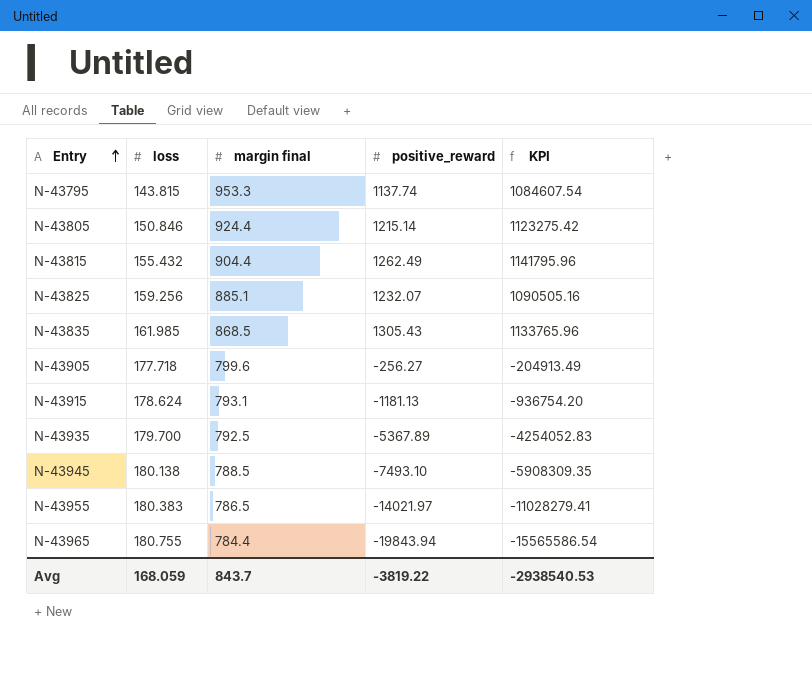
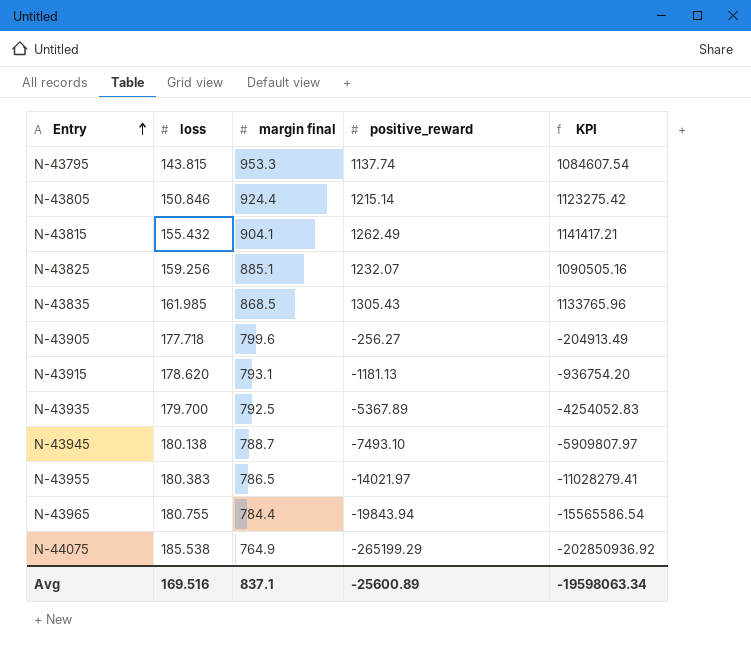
N-43815 | margin final: 904.4 -> 904.1
N-43815 | KPI: 1141795.96 -> 1141417.21
N-43915 | loss: 178.624 -> 178.620
N-43945 | margin final: 788.5 -> 788.7
N-43945 | KPI: -5908309.35 -> -5909807.97
row N-44075: none -> 185.538 | 764.9 | -265199.29 | -202850936.92
Avg | loss: 168.059 -> 169.516
Avg | margin final: 843.7 -> 837.1
Avg | positive_reward: -3819.22 -> -25600.89
Avg | KPI: -2938540.53 -> -19598063.34

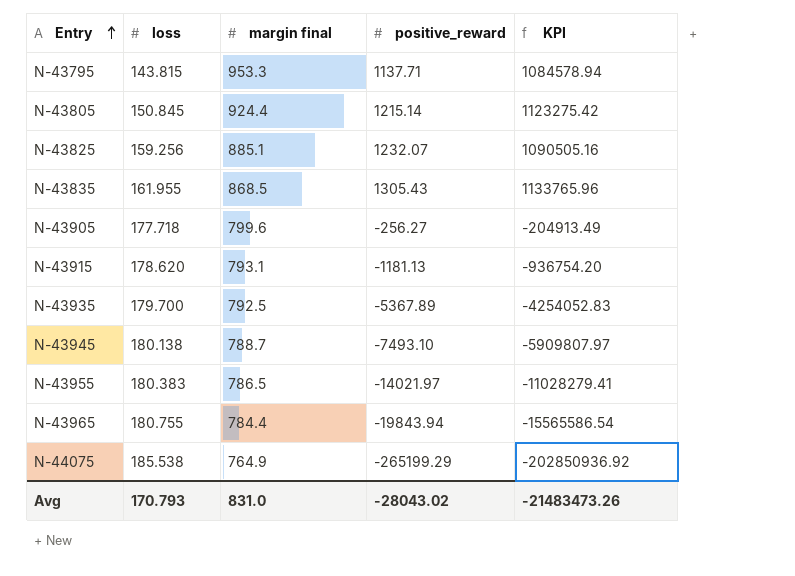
row N-43815: 155.432 | 904.1 | 1262.49 | 1141417.21 -> none
N-43795 | positive_reward: 1137.74 -> 1137.71
N-43795 | KPI: 1084607.54 -> 1084578.94
N-43805 | loss: 150.846 -> 150.845
N-43835 | loss: 161.985 -> 161.955
Avg | loss: 169.516 -> 170.793
Avg | margin final: 837.1 -> 831.0
Avg | positive_reward: -25600.89 -> -28043.02
Avg | KPI: -19598063.34 -> -21483473.26

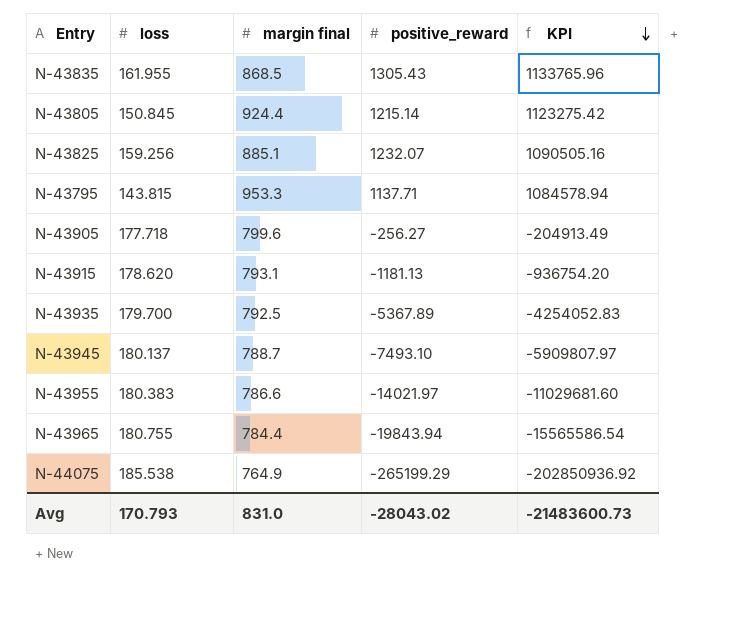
row order: Entry ascending -> KPI descending
N-43945 | loss: 180.138 -> 180.137
N-43955 | margin final: 786.5 -> 786.6
N-43955 | KPI: -11028279.41 -> -11029681.60
Avg | KPI: -21483473.26 -> -21483600.73

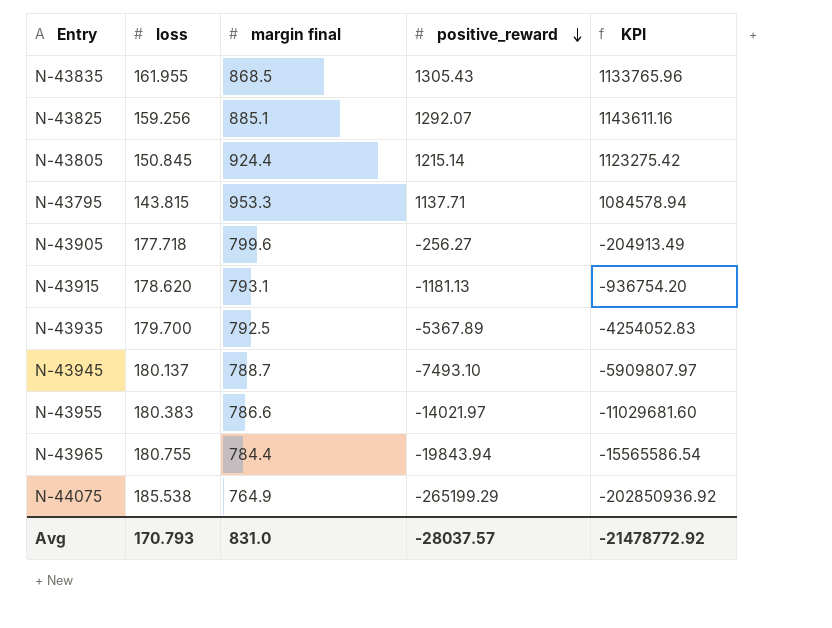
row order: KPI descending -> positive_reward descending
N-43825 | positive_reward: 1232.07 -> 1292.07
N-43825 | KPI: 1090505.16 -> 1143611.16
Avg | positive_reward: -28043.02 -> -28037.57
Avg | KPI: -21483600.73 -> -21478772.92

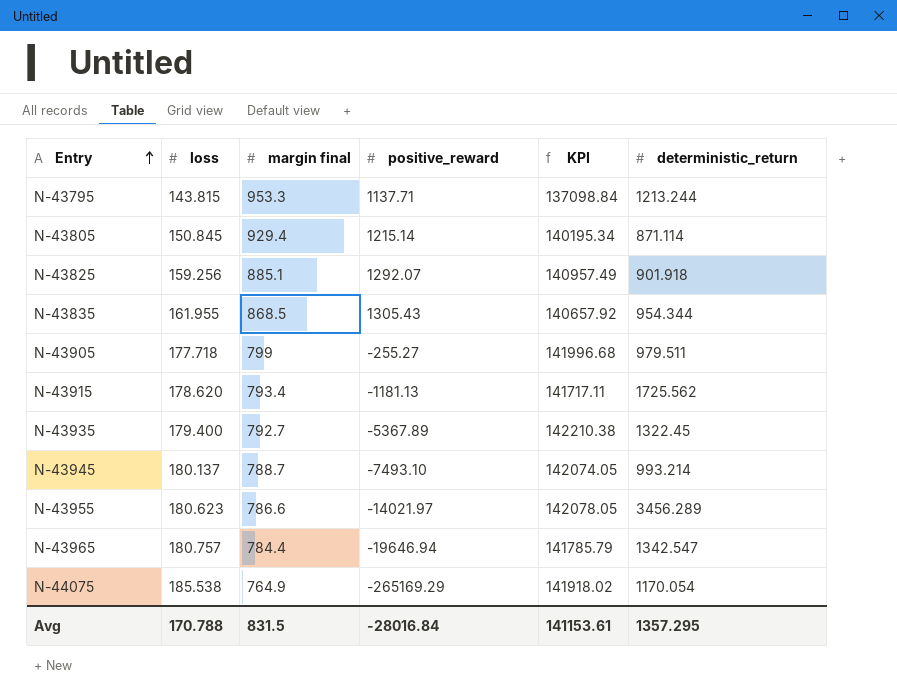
row order: positive_reward descending -> Entry ascending
column KPI | formula: [margin final] * [positive_reward] -> [loss] * [margin final]
column deterministic_return | position: none -> 6
N-43805 | margin final: 924.4 -> 929.4
N-43905 | margin final: 799.6 -> 799
N-43905 | positive_reward: -256.27 -> -255.27
N-43915 | margin final: 793.1 -> 793.4
N-43935 | loss: 179.700 -> 179.400
N-43935 | margin final: 792.5 -> 792.7
N-43955 | loss: 180.383 -> 180.623
N-43965 | loss: 180.755 -> 180.757
N-43965 | positive_reward: -19843.94 -> -19646.94
N-44075 | positive_reward: -265199.29 -> -265169.29
Avg | loss: 170.793 -> 170.788
Avg | margin final: 831.0 -> 831.5
Avg | positive_reward: -28037.57 -> -28016.84
Avg | KPI: -21478772.92 -> 141153.61

